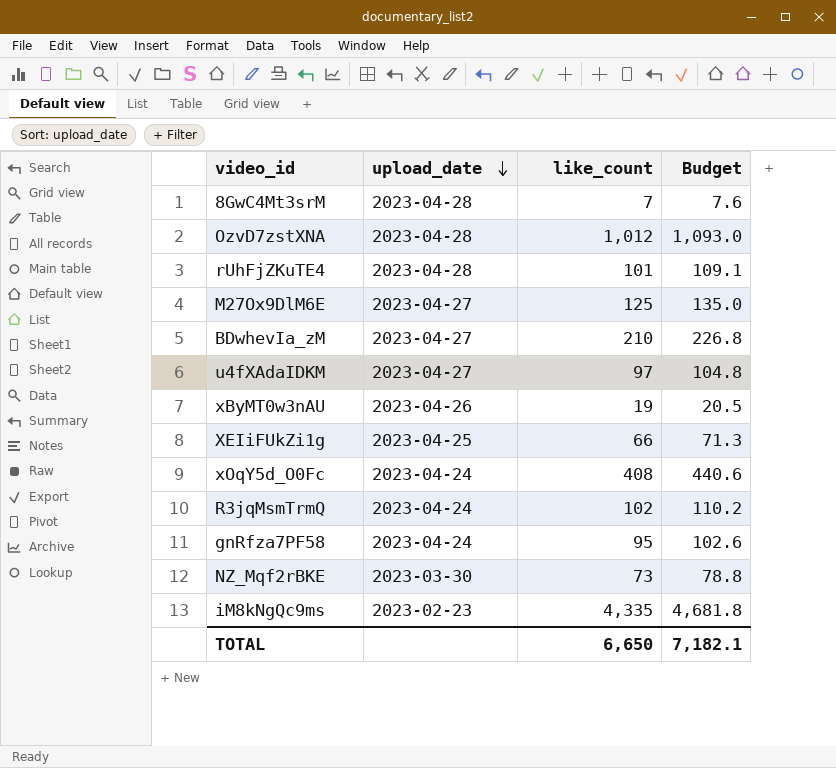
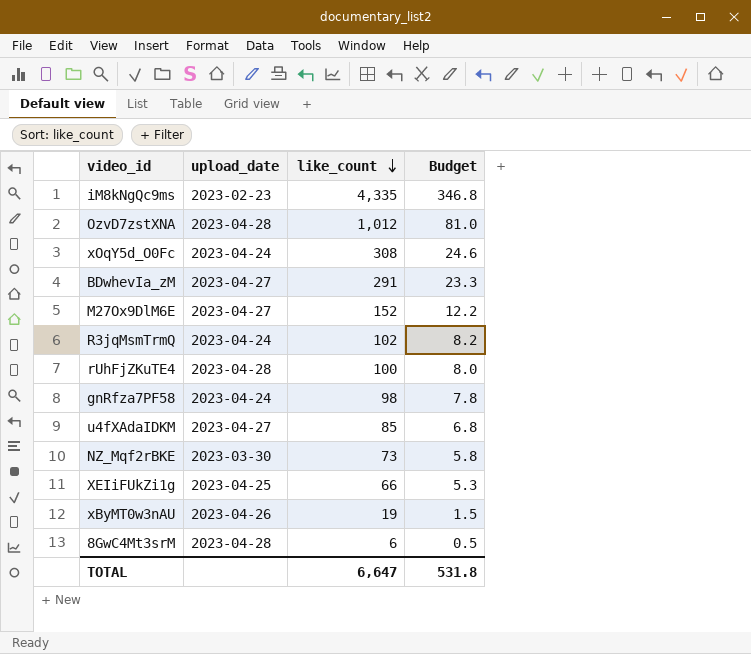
row order: upload_date descending -> like_count descending
column Budget | formula: [like_count] * 1.08 -> [like_count] * 0.08
xOqY5d_O0Fc | like_count: 408 -> 308
BDwhevIa_zM | like_count: 210 -> 291
M27Ox9DlM6E | like_count: 125 -> 152
rUhFjZKuTE4 | like_count: 101 -> 100
gnRfza7PF58 | like_count: 95 -> 98
u4fXAdaIDKM | like_count: 97 -> 85
8GwC4Mt3srM | like_count: 7 -> 6
TOTAL | like_count: 6,650 -> 6,647
TOTAL | Budget: 7,182.1 -> 531.8

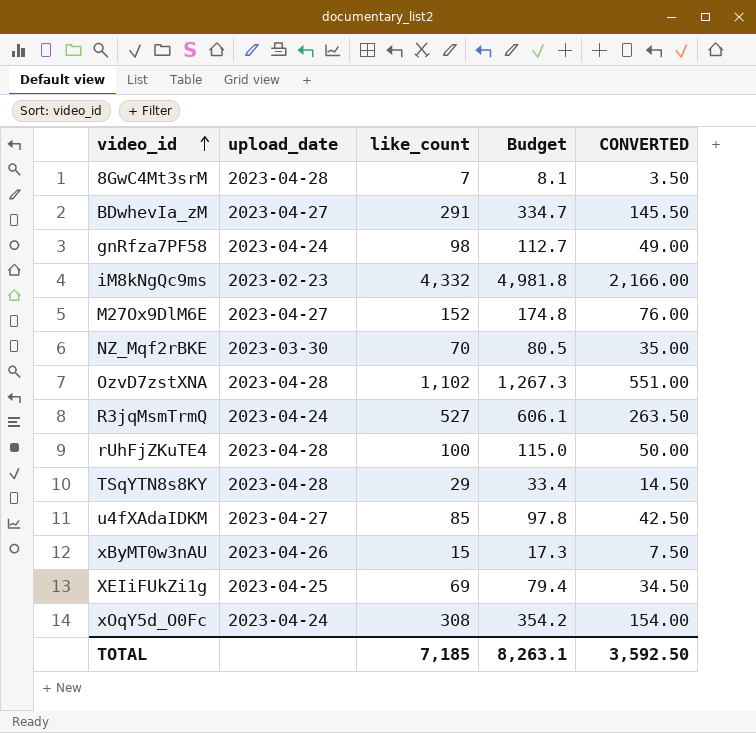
row order: like_count descending -> video_id ascending
column Budget | formula: [like_count] * 0.08 -> [like_count] * 1.15
column CONVERTED | formula: none -> [like_count] * 0.5
8GwC4Mt3srM | like_count: 6 -> 7
iM8kNgQc9ms | like_count: 4,335 -> 4,332
NZ_Mqf2rBKE | like_count: 73 -> 70
OzvD7zstXNA | like_count: 1,012 -> 1,102
R3jqMsmTrmQ | like_count: 102 -> 527
row TSqYTN8s8KY: none -> 2023-04-28 | 29 | 33.4 | 14.50
xByMT0w3nAU | like_count: 19 -> 15
XEIiFUkZi1g | like_count: 66 -> 69
TOTAL | like_count: 6,647 -> 7,185
TOTAL | Budget: 531.8 -> 8,263.1

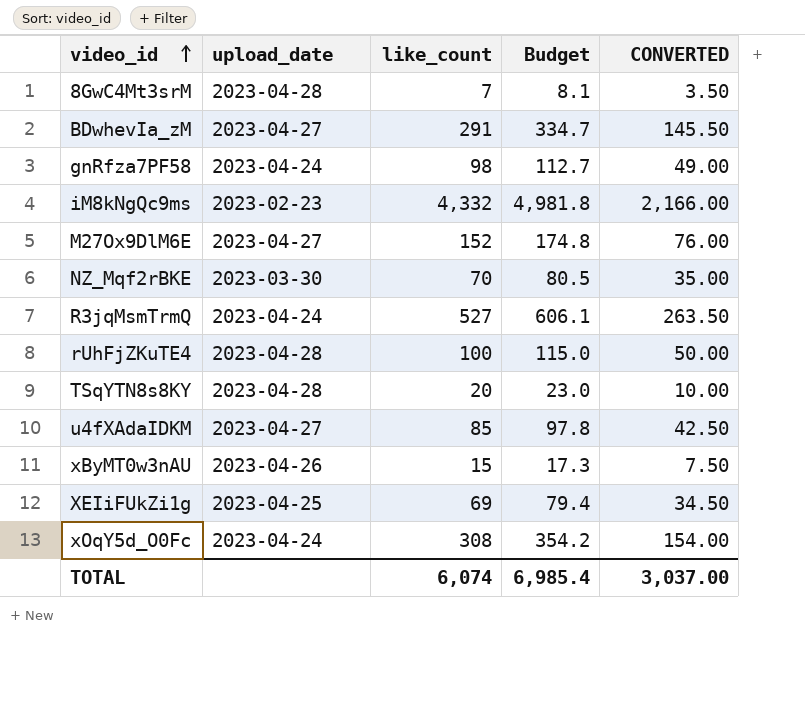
row OzvD7zstXNA: 2023-04-28 | 1,102 | 1,267.3 | 551.00 -> none
TSqYTN8s8KY | like_count: 29 -> 20
TSqYTN8s8KY | Budget: 33.4 -> 23.0
TSqYTN8s8KY | CONVERTED: 14.50 -> 10.00
TOTAL | like_count: 7,185 -> 6,074
TOTAL | Budget: 8,263.1 -> 6,985.4
TOTAL | CONVERTED: 3,592.50 -> 3,037.00

